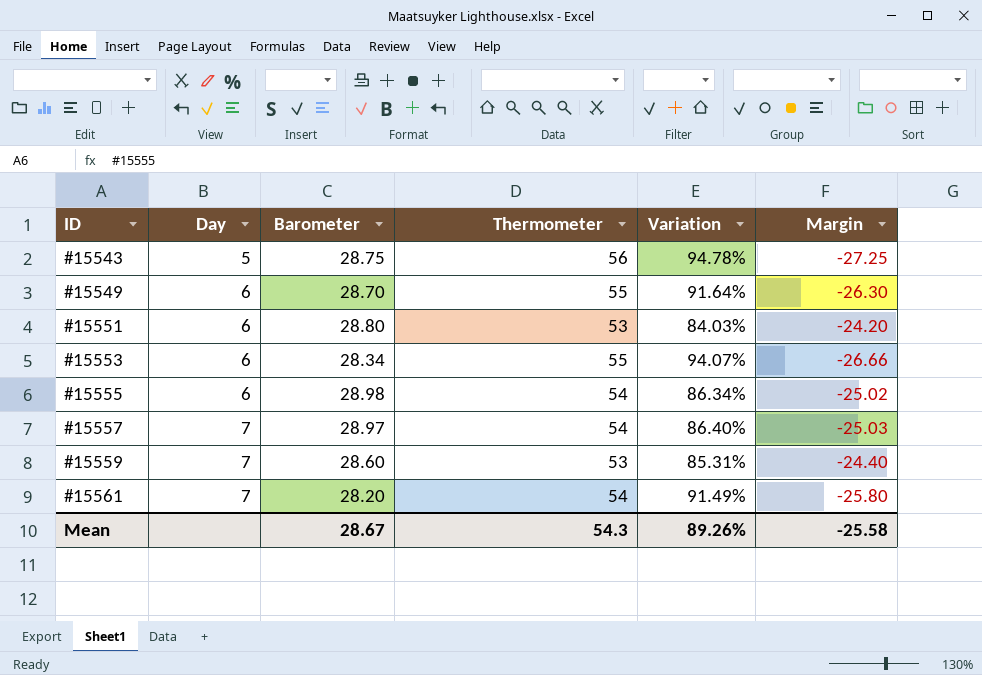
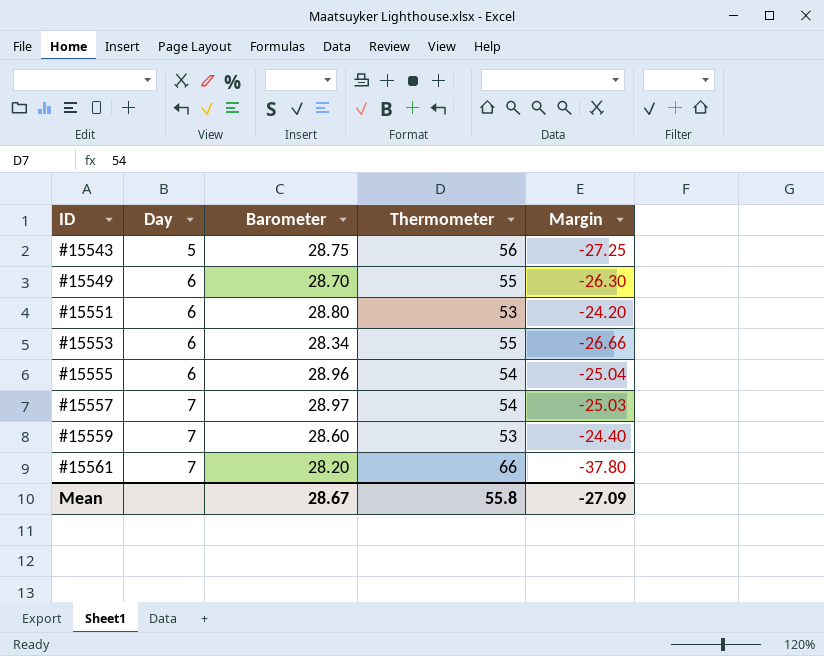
column Variation | formula: ([Thermometer] - [Barometer]) / [Barometer] -> none
#15555 | Barometer: 28.98 -> 28.96
#15555 | Margin: -25.02 -> -25.04
#15561 | Thermometer: 54 -> 66
#15561 | Margin: -25.80 -> -37.80
Mean | Thermometer: 54.3 -> 55.8
Mean | Margin: -25.58 -> -27.09

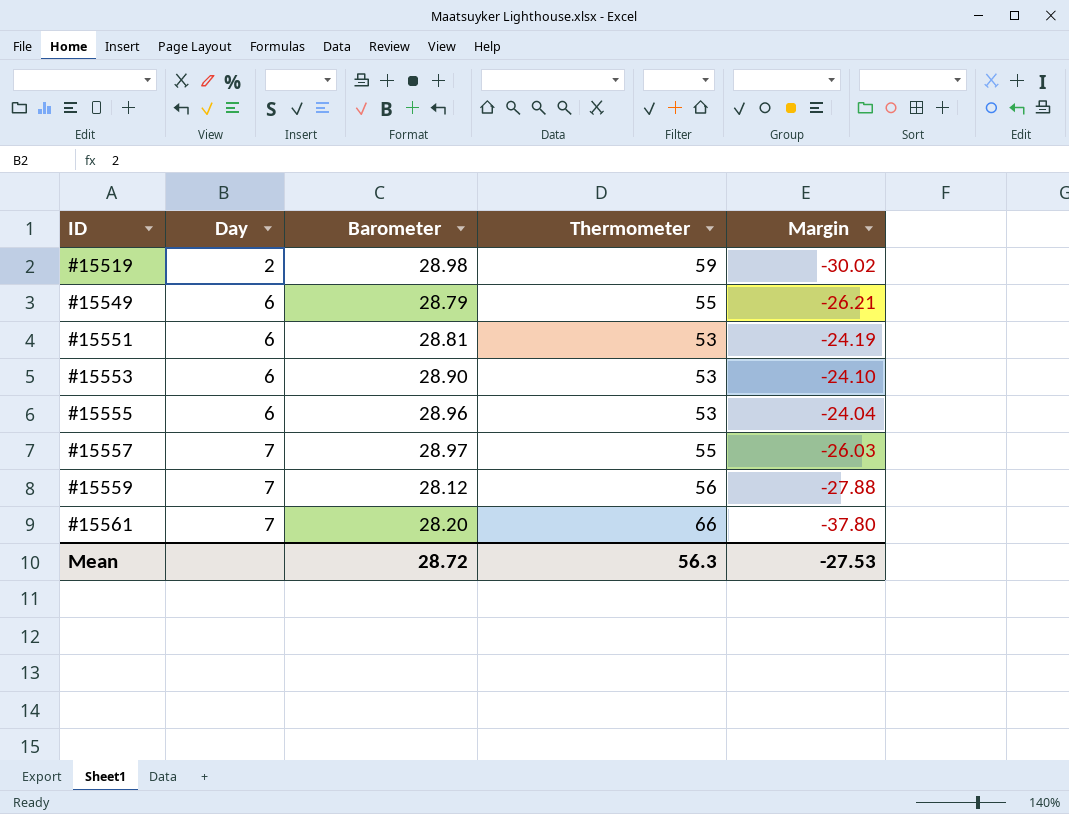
row #15543: 5 | 28.75 | 56 | -27.25 -> none
row #15519: none -> 2 | 28.98 | 59 | -30.02
#15549 | Barometer: 28.70 -> 28.79
#15549 | Margin: -26.30 -> -26.21
#15551 | Barometer: 28.80 -> 28.81
#15551 | Margin: -24.20 -> -24.19
#15553 | Barometer: 28.34 -> 28.90
#15553 | Thermometer: 55 -> 53
#15553 | Margin: -26.66 -> -24.10
#15555 | Thermometer: 54 -> 53
#15555 | Margin: -25.04 -> -24.04
#15557 | Thermometer: 54 -> 55
#15557 | Margin: -25.03 -> -26.03
#15559 | Barometer: 28.60 -> 28.12
#15559 | Thermometer: 53 -> 56
#15559 | Margin: -24.40 -> -27.88
Mean | Barometer: 28.67 -> 28.72
Mean | Thermometer: 55.8 -> 56.3
Mean | Margin: -27.09 -> -27.53

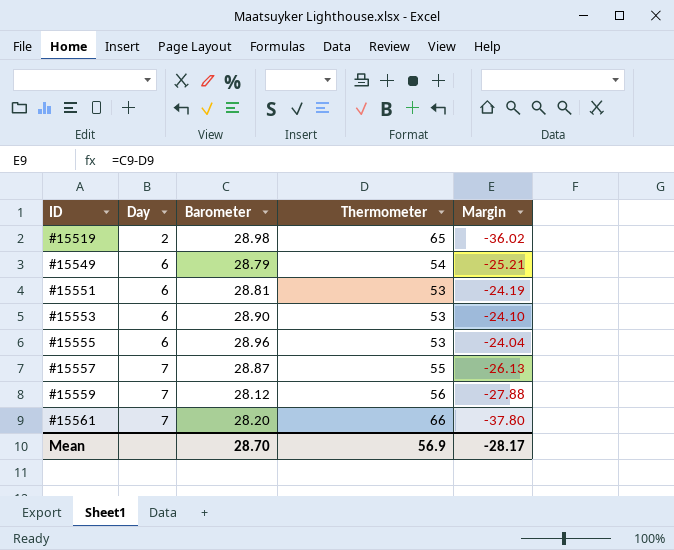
#15519 | Thermometer: 59 -> 65
#15519 | Margin: -30.02 -> -36.02
#15549 | Thermometer: 55 -> 54
#15549 | Margin: -26.21 -> -25.21
#15557 | Barometer: 28.97 -> 28.87
#15557 | Margin: -26.03 -> -26.13
Mean | Barometer: 28.72 -> 28.70
Mean | Thermometer: 56.3 -> 56.9
Mean | Margin: -27.53 -> -28.17

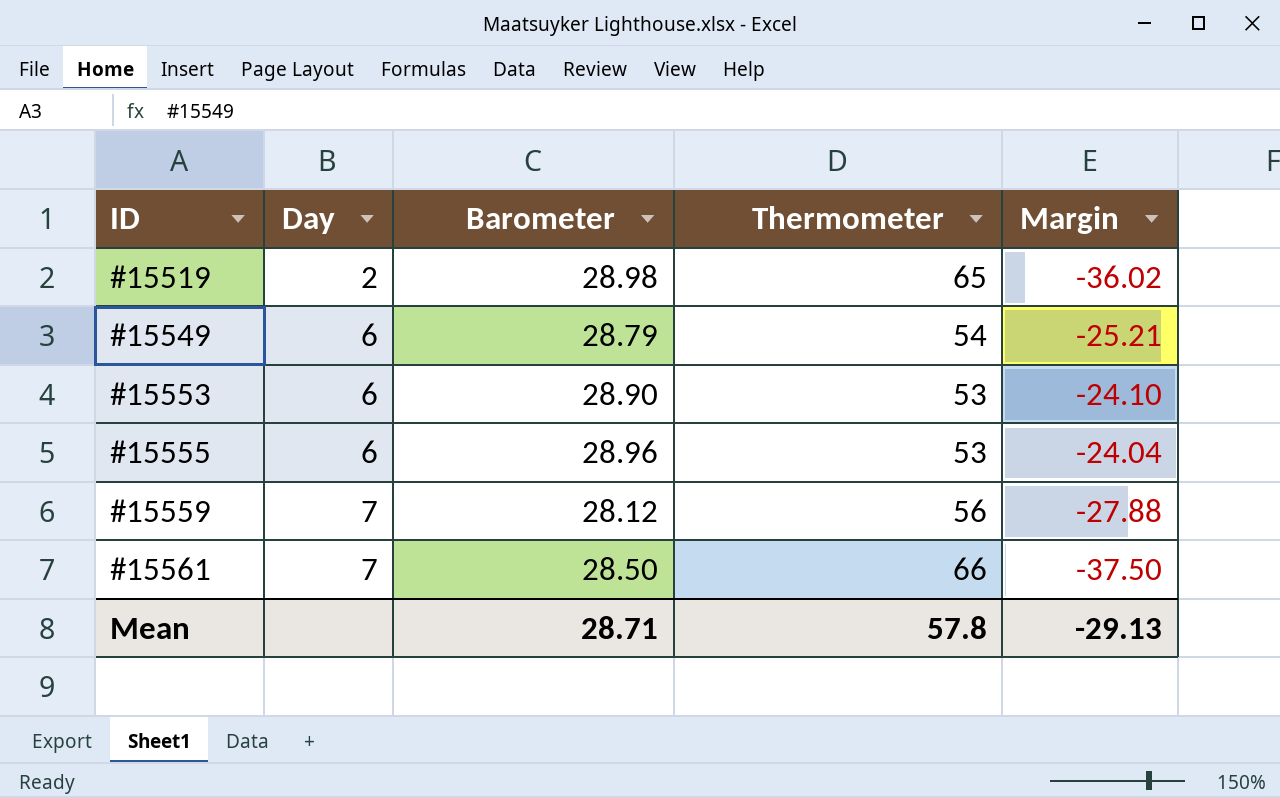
row #15551: 6 | 28.81 | 53 | -24.19 -> none
row #15557: 7 | 28.87 | 55 | -26.13 -> none
#15561 | Barometer: 28.20 -> 28.50
#15561 | Margin: -37.80 -> -37.50
Mean | Barometer: 28.70 -> 28.71
Mean | Thermometer: 56.9 -> 57.8
Mean | Margin: -28.17 -> -29.13

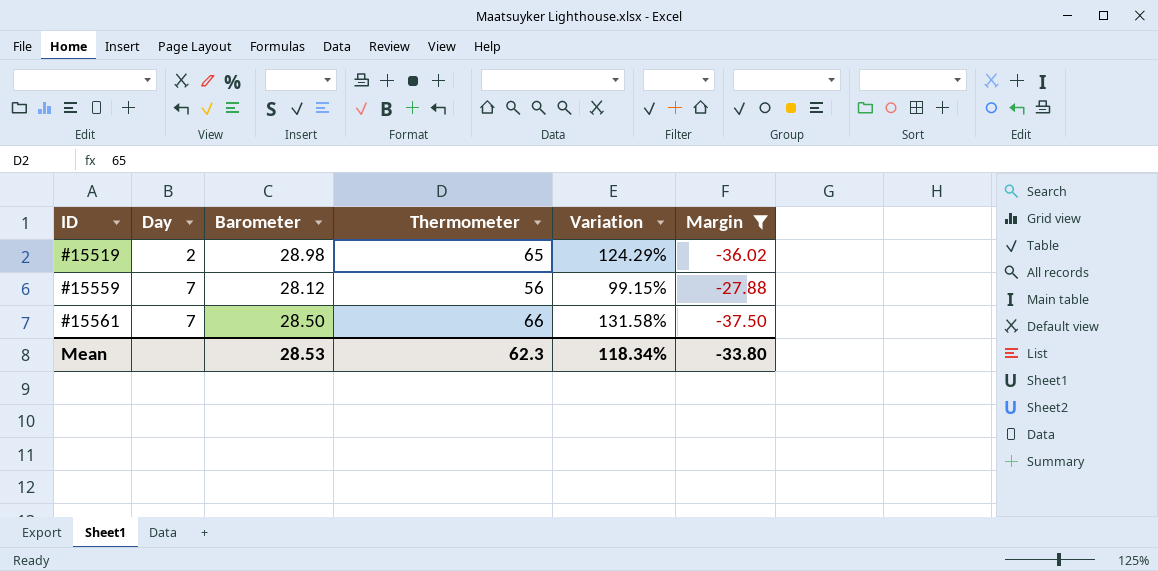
filter: none -> Margin <= -27.88
column Variation | formula: none -> ([Thermometer] - [Barometer]) / [Barometer]
Mean | Barometer: 28.71 -> 28.53
Mean | Thermometer: 57.8 -> 62.3
Mean | Margin: -29.13 -> -33.80

